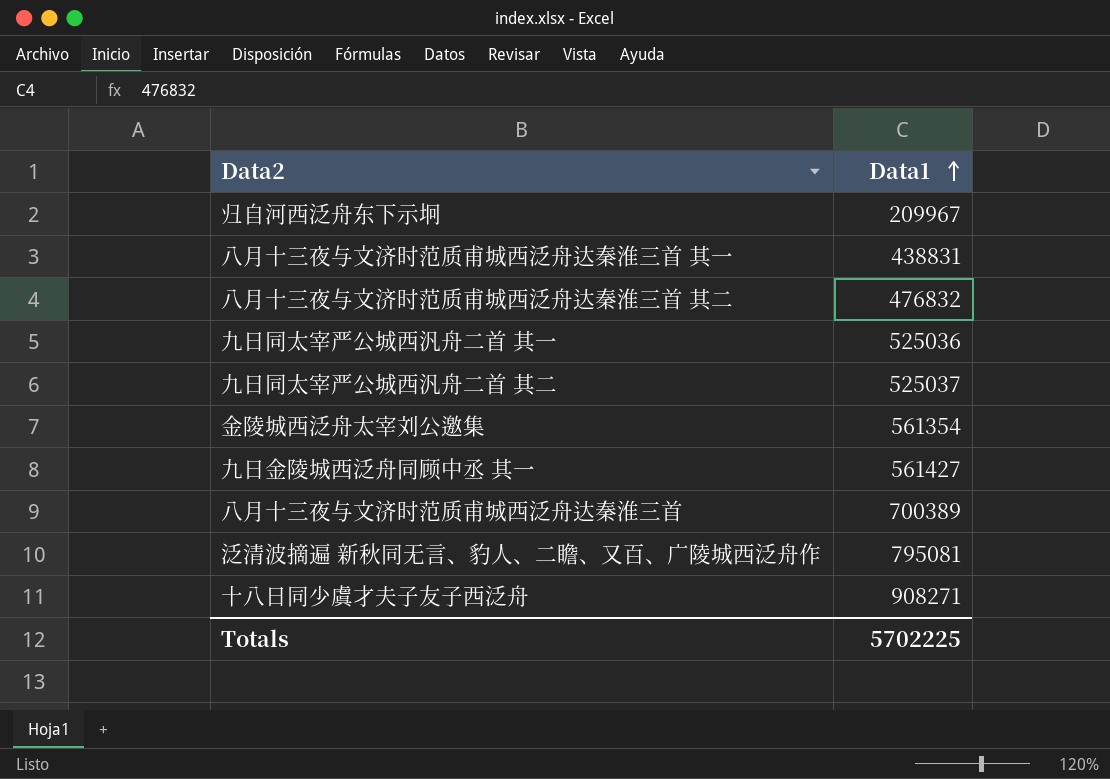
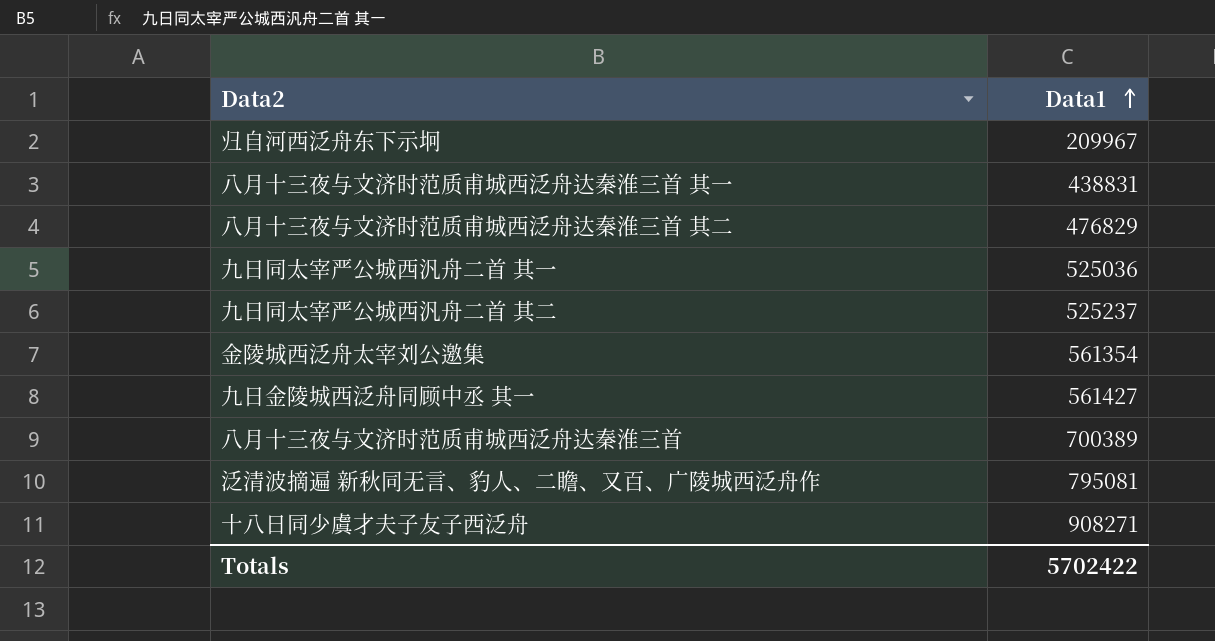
八月十三夜与文济时范质甫城西泛舟达秦淮三首 其二 | Data1: 476832 -> 476829
九日同太宰严公城西汎舟二首 其二 | Data1: 525037 -> 525237
Totals | Data1: 5702225 -> 5702422

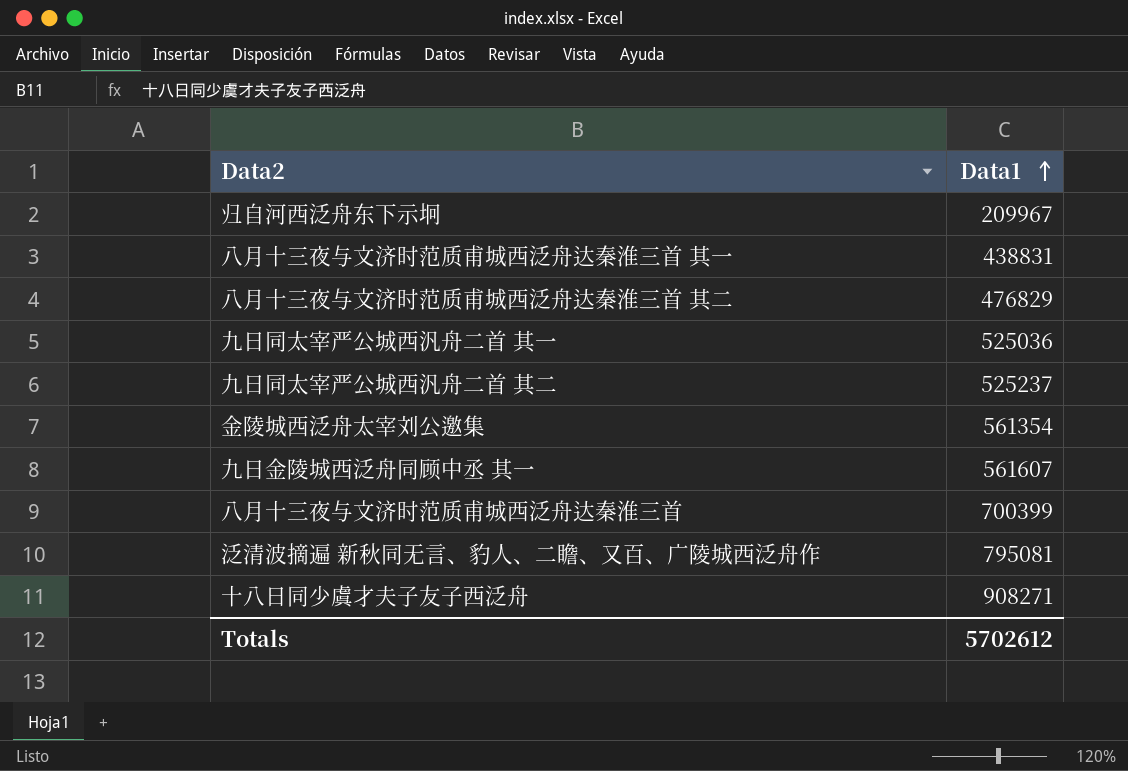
九日金陵城西泛舟同顾中丞 其一 | Data1: 561427 -> 561607
八月十三夜与文济时范质甫城西泛舟达秦淮三首 | Data1: 700389 -> 700399
Totals | Data1: 5702422 -> 5702612

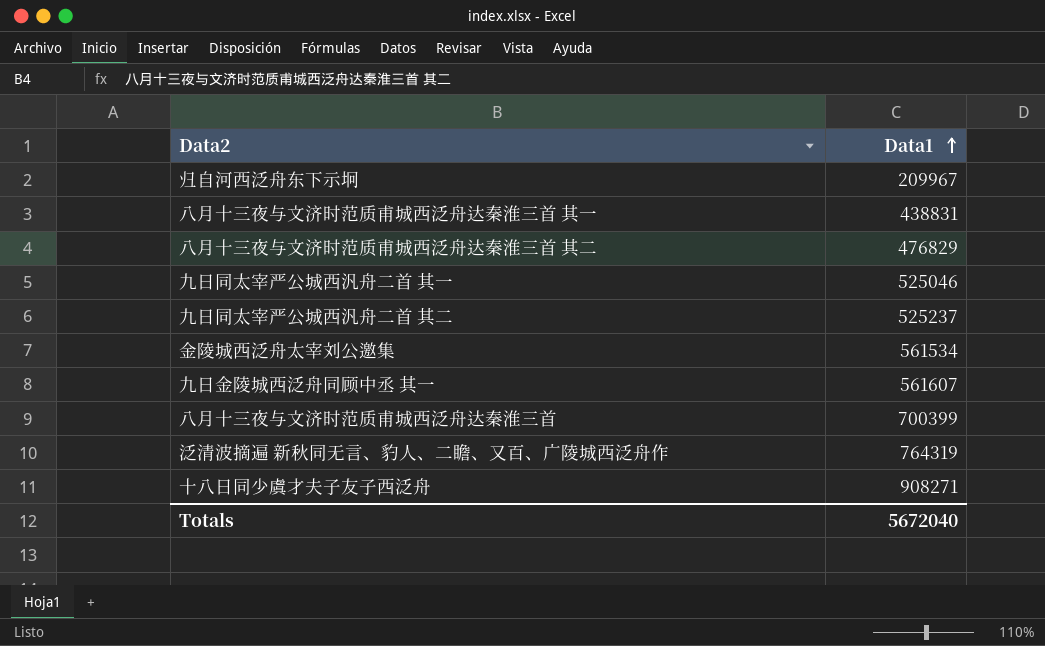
九日同太宰严公城西汎舟二首 其一 | Data1: 525036 -> 525046
金陵城西泛舟太宰刘公邀集 | Data1: 561354 -> 561534
泛清波摘遍 新秋同无言、豹人、二瞻、又百、广陵城西泛舟作 | Data1: 795081 -> 764319
Totals | Data1: 5702612 -> 5672040

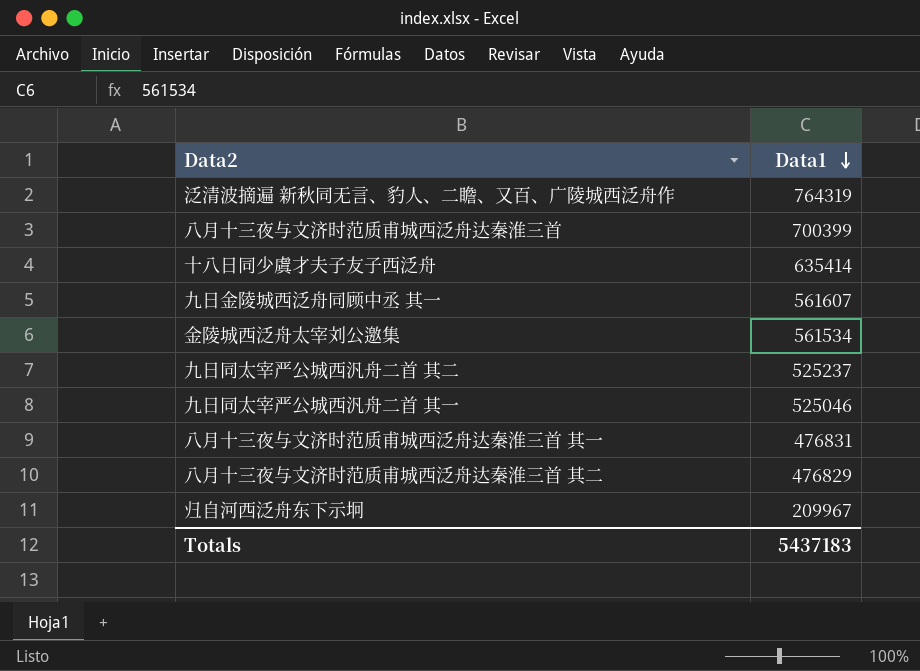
row order: Data1 ascending -> Data1 descending
十八日同少虞才夫子友子西泛舟 | Data1: 908271 -> 635414
八月十三夜与文济时范质甫城西泛舟达秦淮三首 其一 | Data1: 438831 -> 476831
Totals | Data1: 5672040 -> 5437183

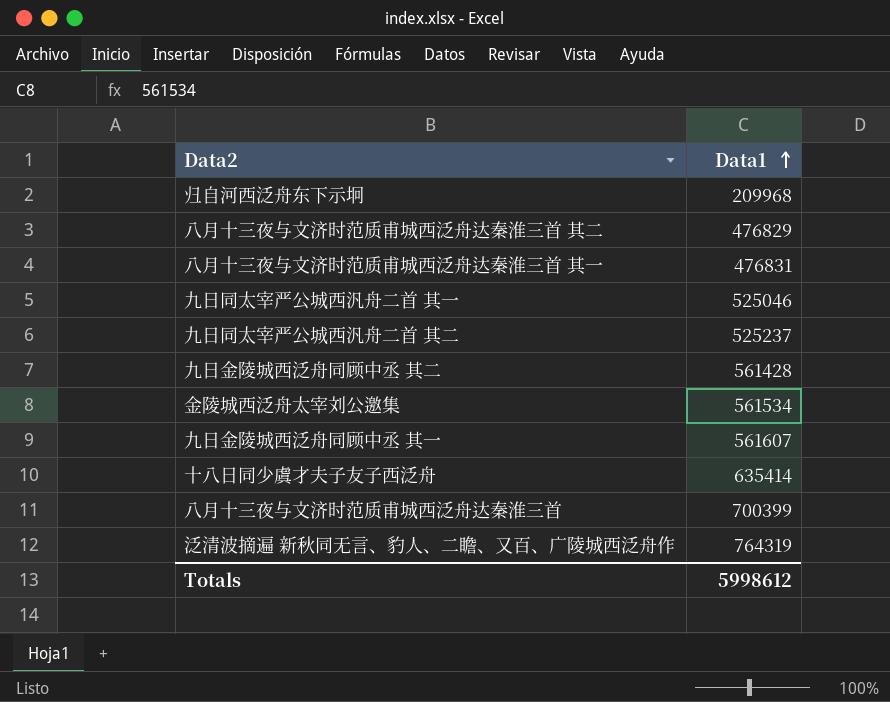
row order: Data1 descending -> Data1 ascending
归自河西泛舟东下示坰 | Data1: 209967 -> 209968
row 九日金陵城西泛舟同顾中丞 其二: none -> 561428
Totals | Data1: 5437183 -> 5998612

